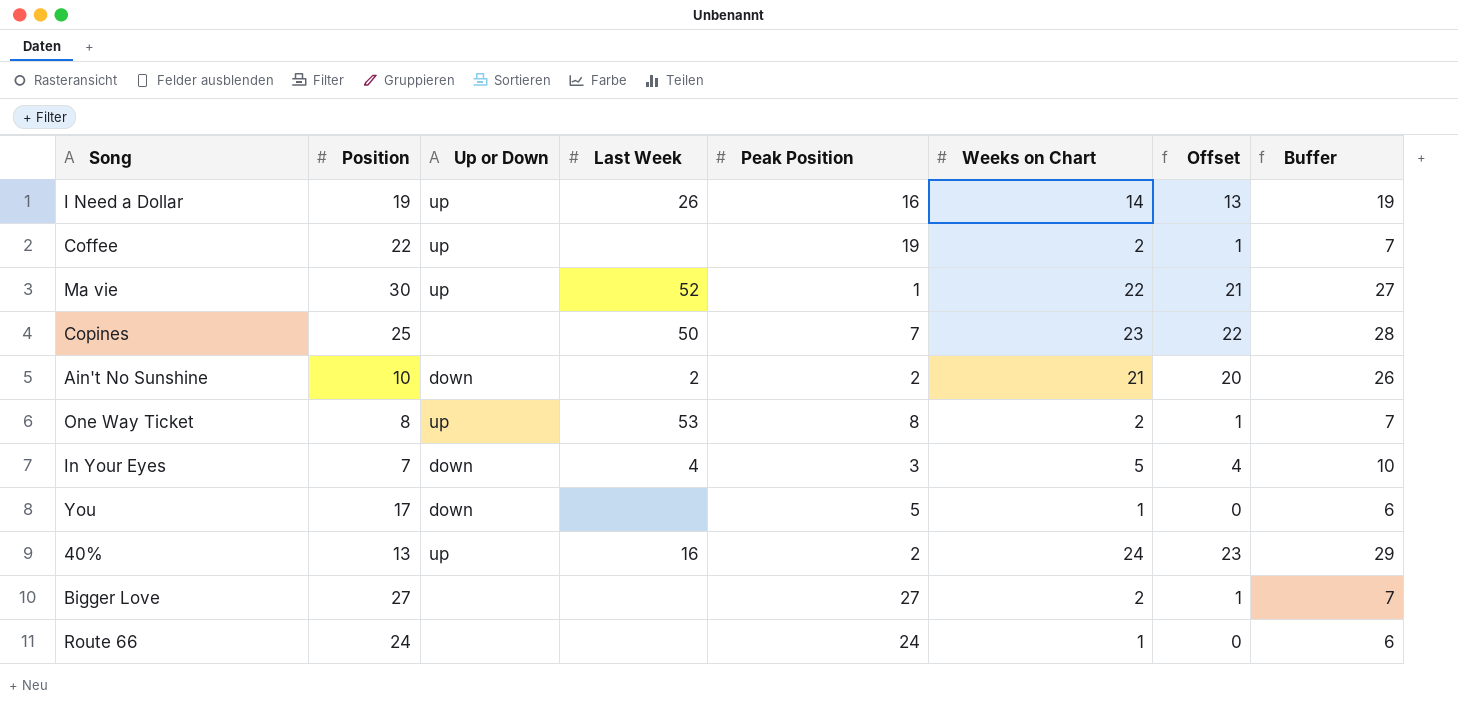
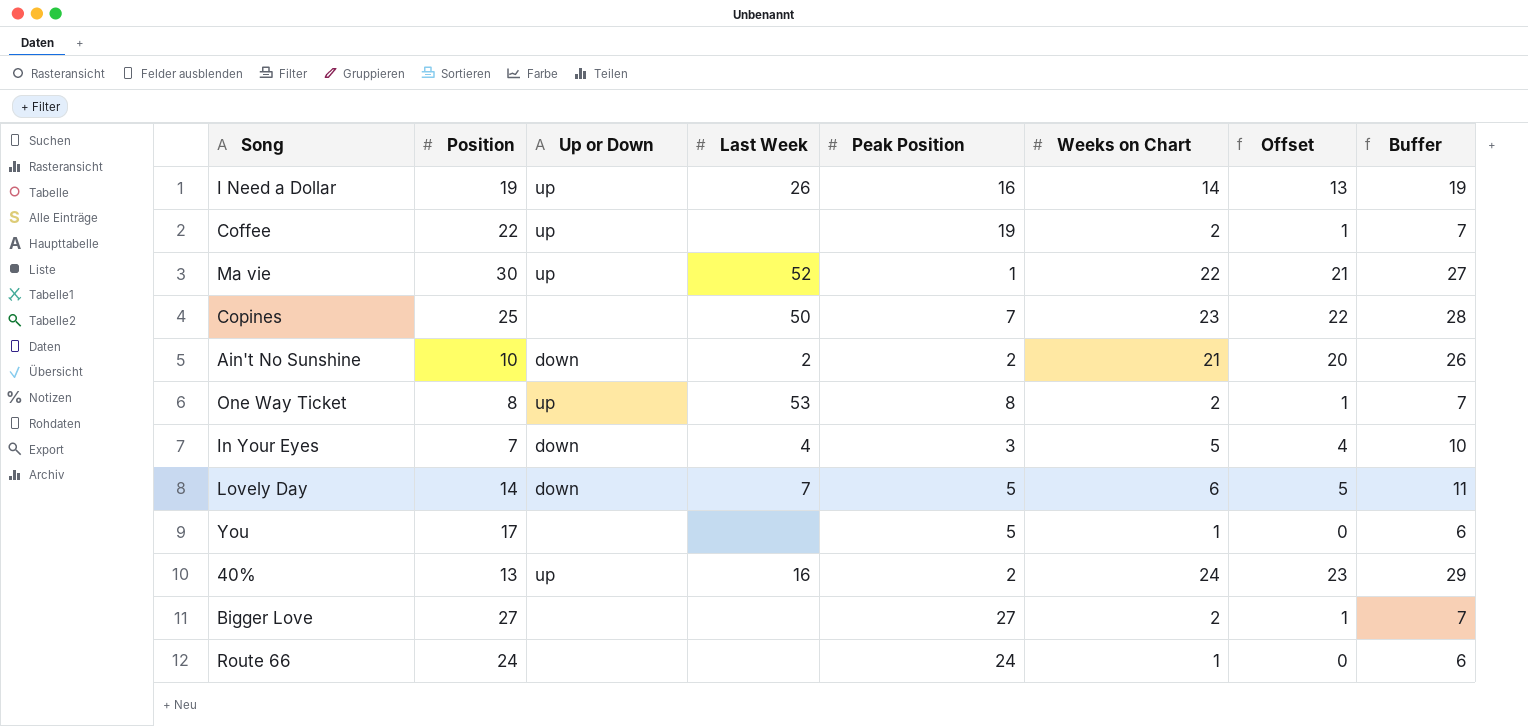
row Lovely Day: none -> 14 | down | 7 | 5 | 6 | 5 | 11
You | Up or Down: down -> none

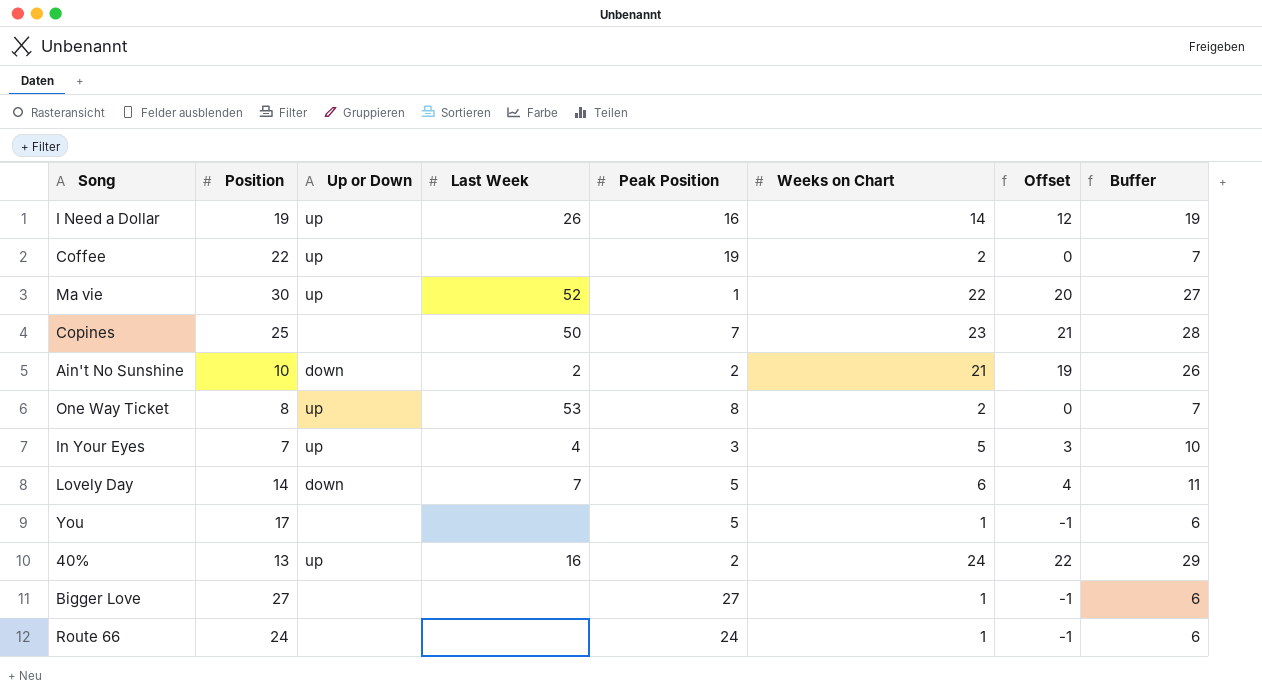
column Offset | formula: [Weeks on Chart] - 1 -> [Weeks on Chart] - 2
In Your Eyes | Up or Down: down -> up
Bigger Love | Weeks on Chart: 2 -> 1
Bigger Love | Buffer: 7 -> 6

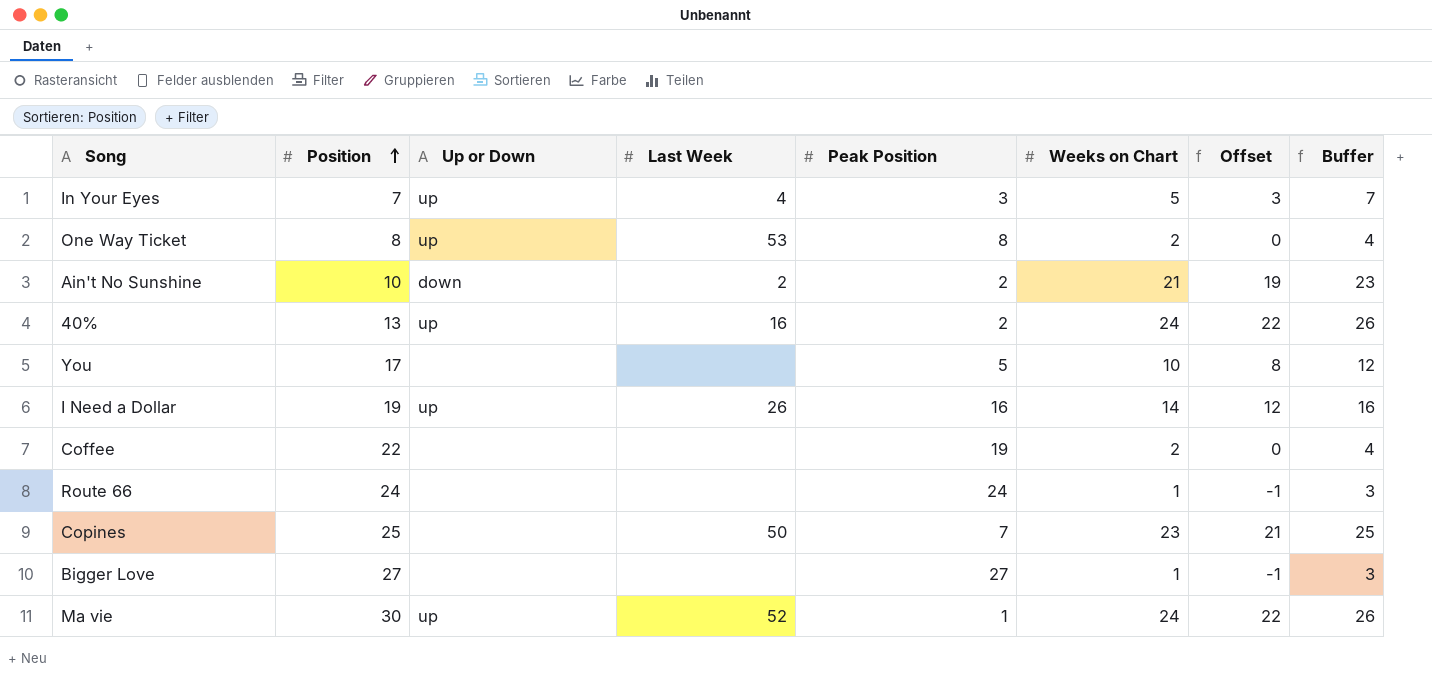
row order: none -> Position ascending
column Buffer | formula: [Weeks on Chart] + 5 -> [Weeks on Chart] + 2
row Lovely Day: 14 | down | 7 | 5 | 6 | 4 | 11 -> none
You | Weeks on Chart: 1 -> 10
You | Offset: -1 -> 8
Coffee | Up or Down: up -> none
Ma vie | Weeks on Chart: 22 -> 24
Ma vie | Offset: 20 -> 22

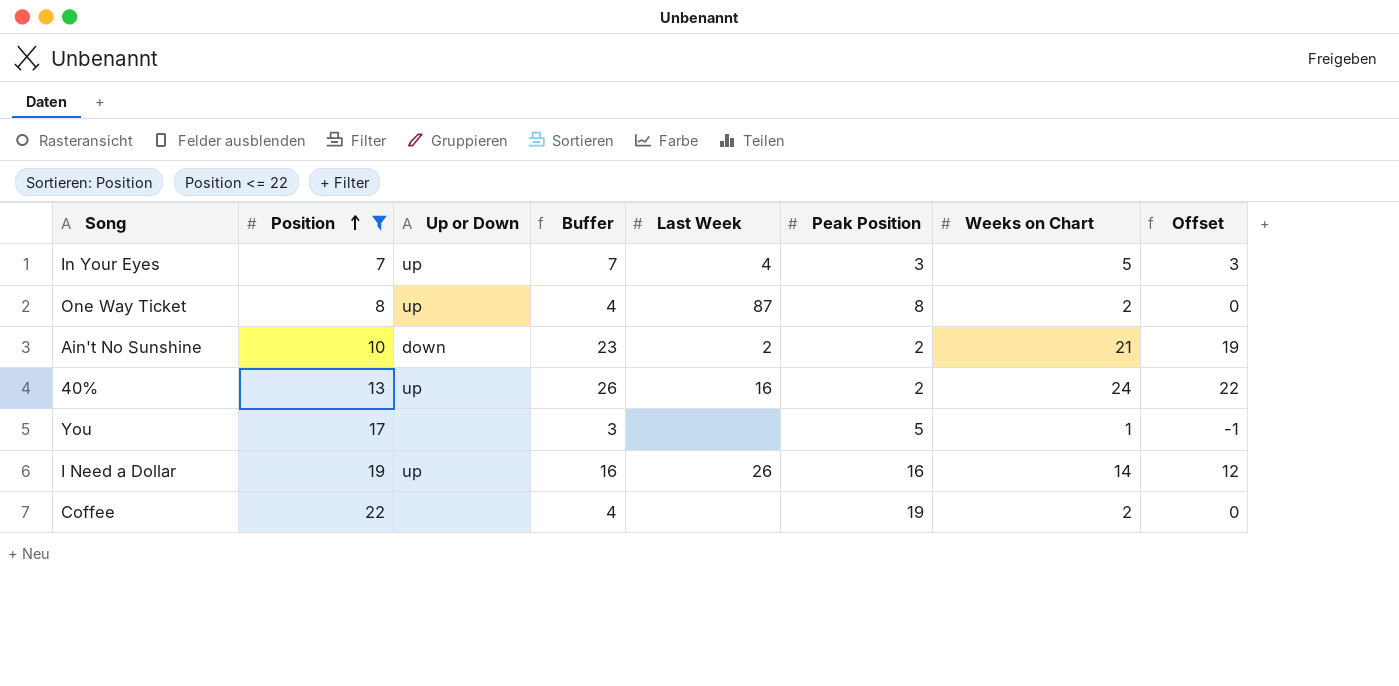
filter: none -> Position <= 22
column Buffer | position: 8 -> 4
One Way Ticket | Last Week: 53 -> 87
You | Buffer: 12 -> 3
You | Weeks on Chart: 10 -> 1
You | Offset: 8 -> -1

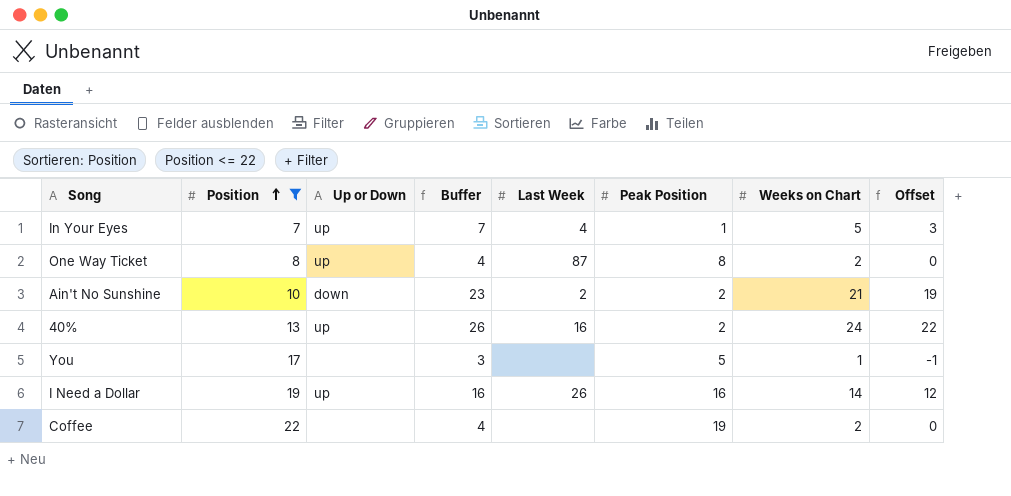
In Your Eyes | Peak Position: 3 -> 1

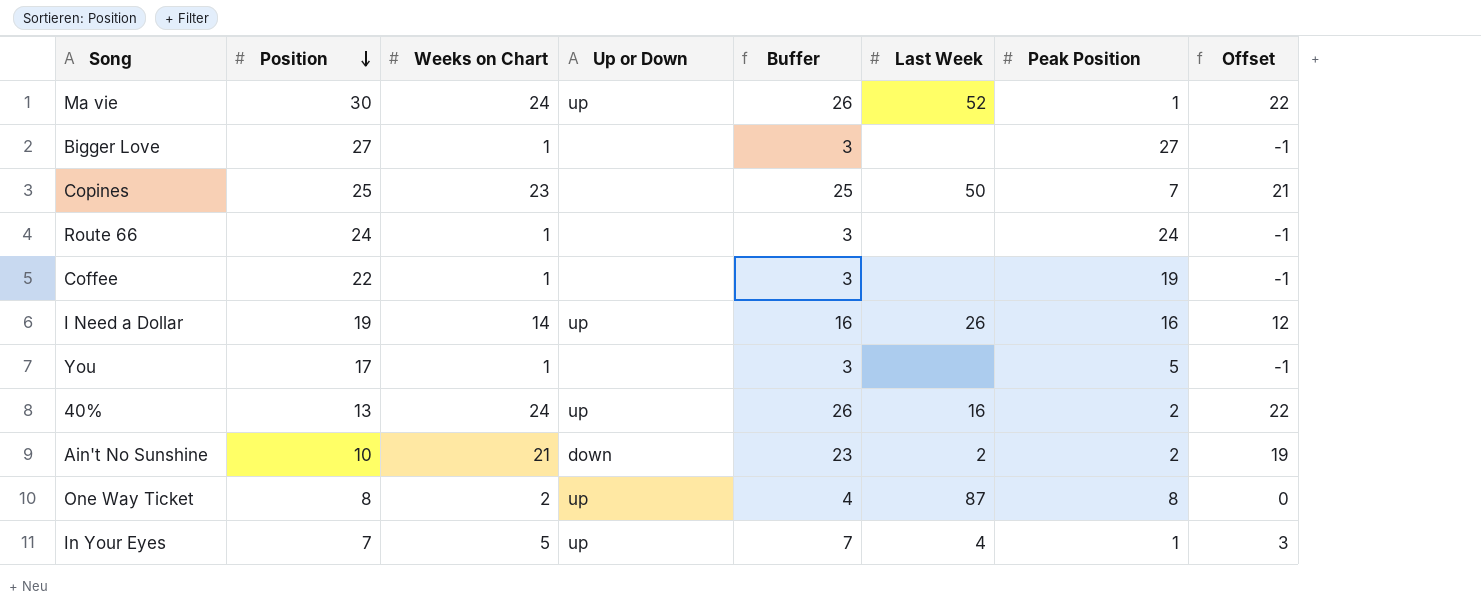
filter: Position <= 22 -> none
row order: Position ascending -> Position descending
column Weeks on Chart | position: 7 -> 3
Coffee | Weeks on Chart: 2 -> 1
Coffee | Buffer: 4 -> 3
Coffee | Offset: 0 -> -1

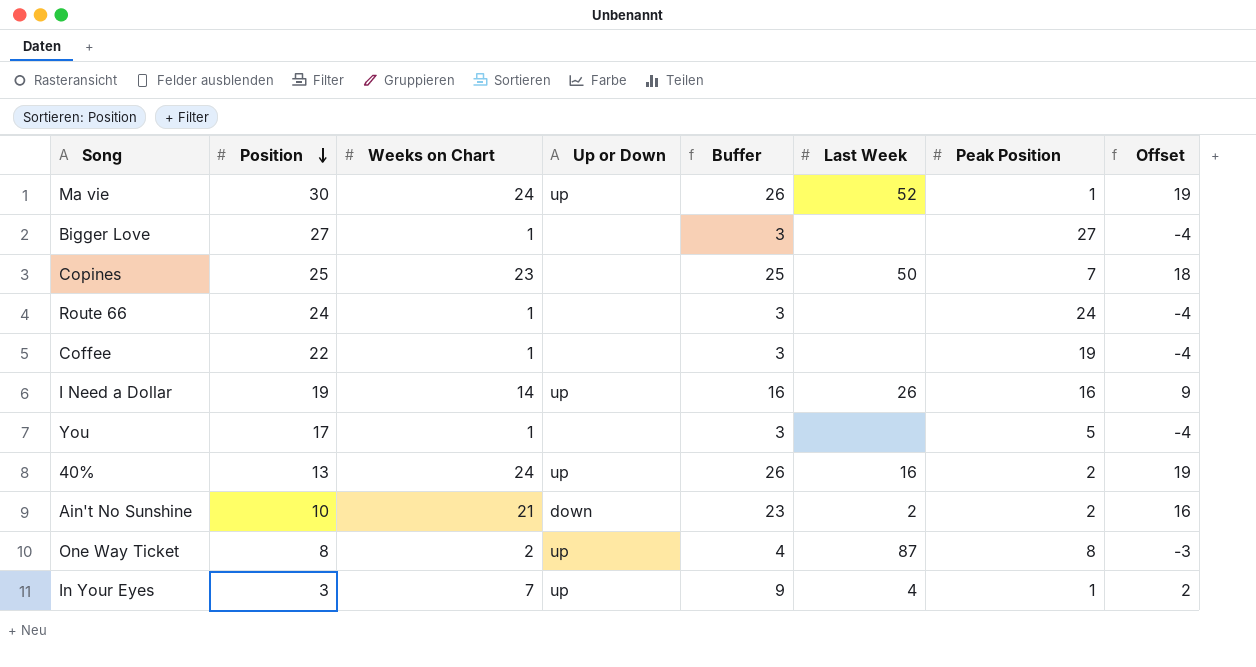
column Offset | formula: [Weeks on Chart] - 2 -> [Weeks on Chart] - 5
In Your Eyes | Position: 7 -> 3
In Your Eyes | Weeks on Chart: 5 -> 7
In Your Eyes | Buffer: 7 -> 9

